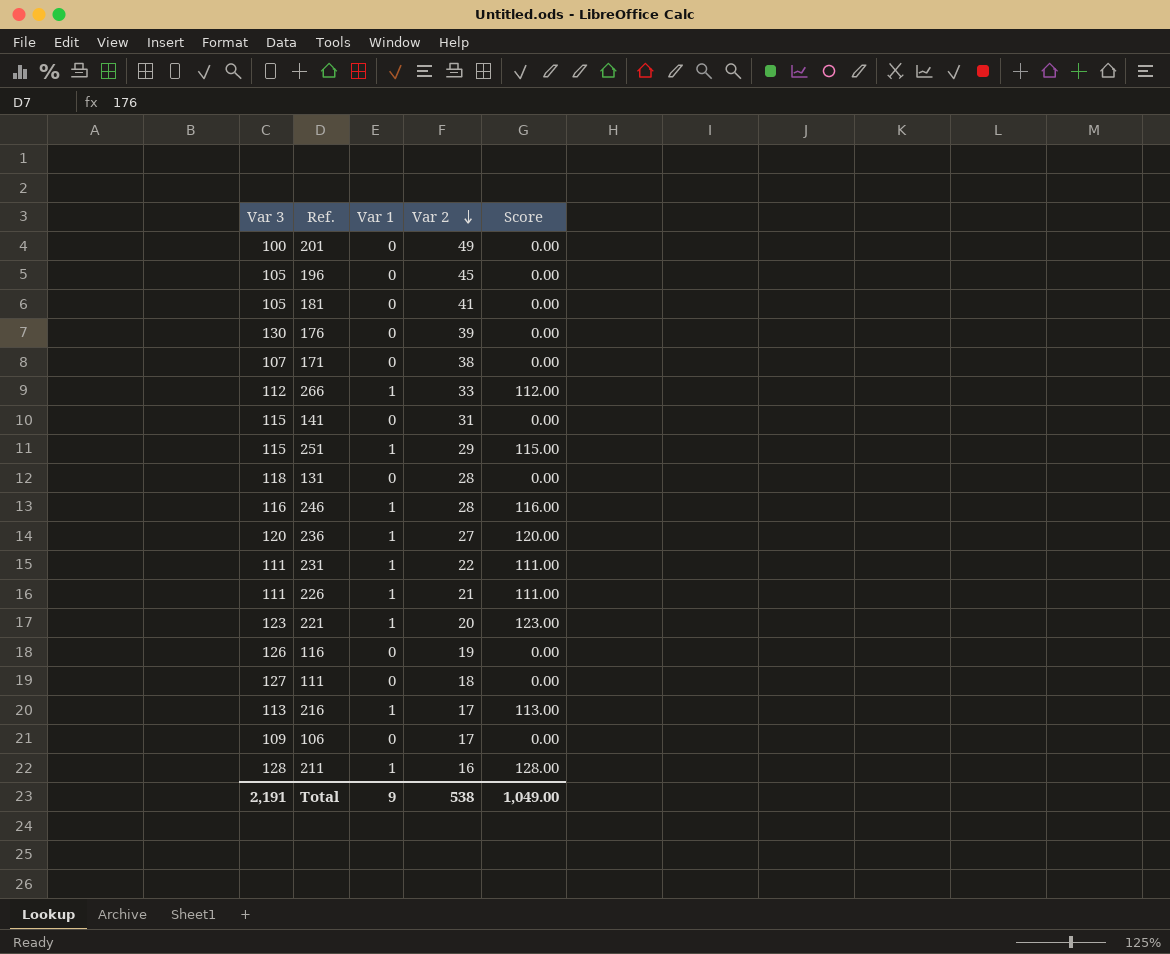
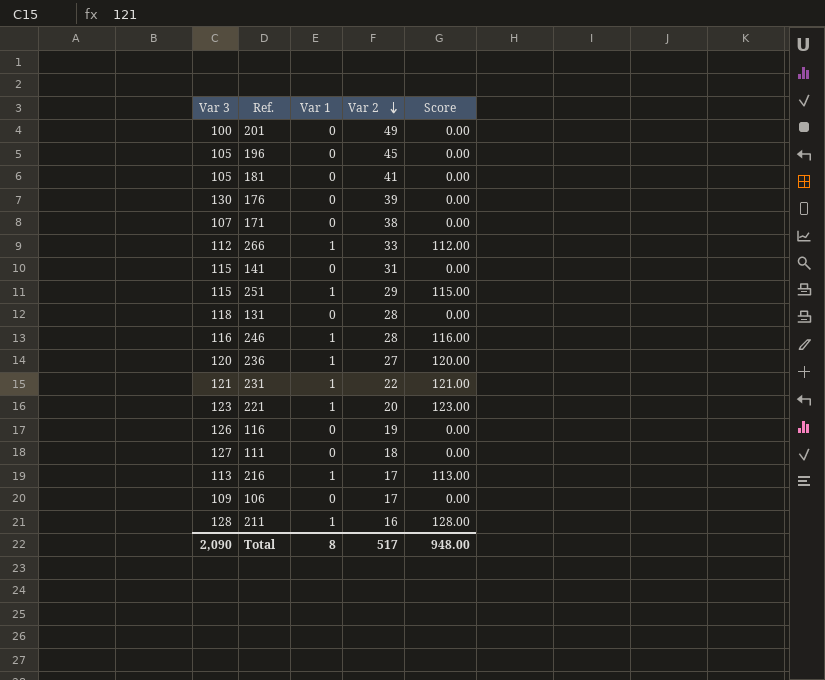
row 226: 111 | 1 | 21 | 111.00 -> none
231 | Var 3: 111 -> 121
231 | Score: 111.00 -> 121.00
Total | Var 3: 2,191 -> 2,090
Total | Var 1: 9 -> 8
Total | Var 2: 538 -> 517
Total | Score: 1,049.00 -> 948.00

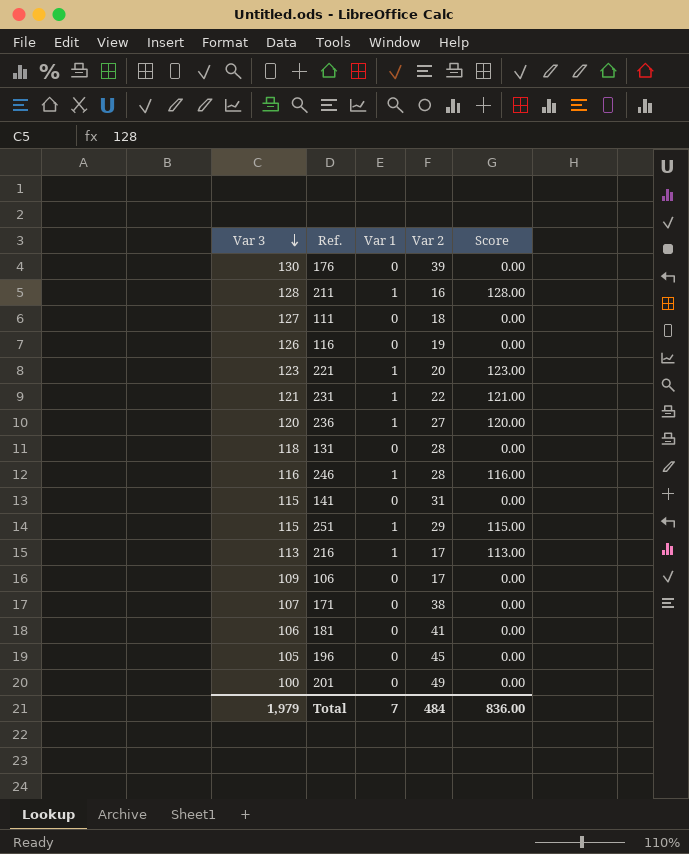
row order: Var 2 descending -> Var 3 descending
row 266: 112 | 1 | 33 | 112.00 -> none
181 | Var 3: 105 -> 106
Total | Var 3: 2,090 -> 1,979
Total | Var 1: 8 -> 7
Total | Var 2: 517 -> 484
Total | Score: 948.00 -> 836.00

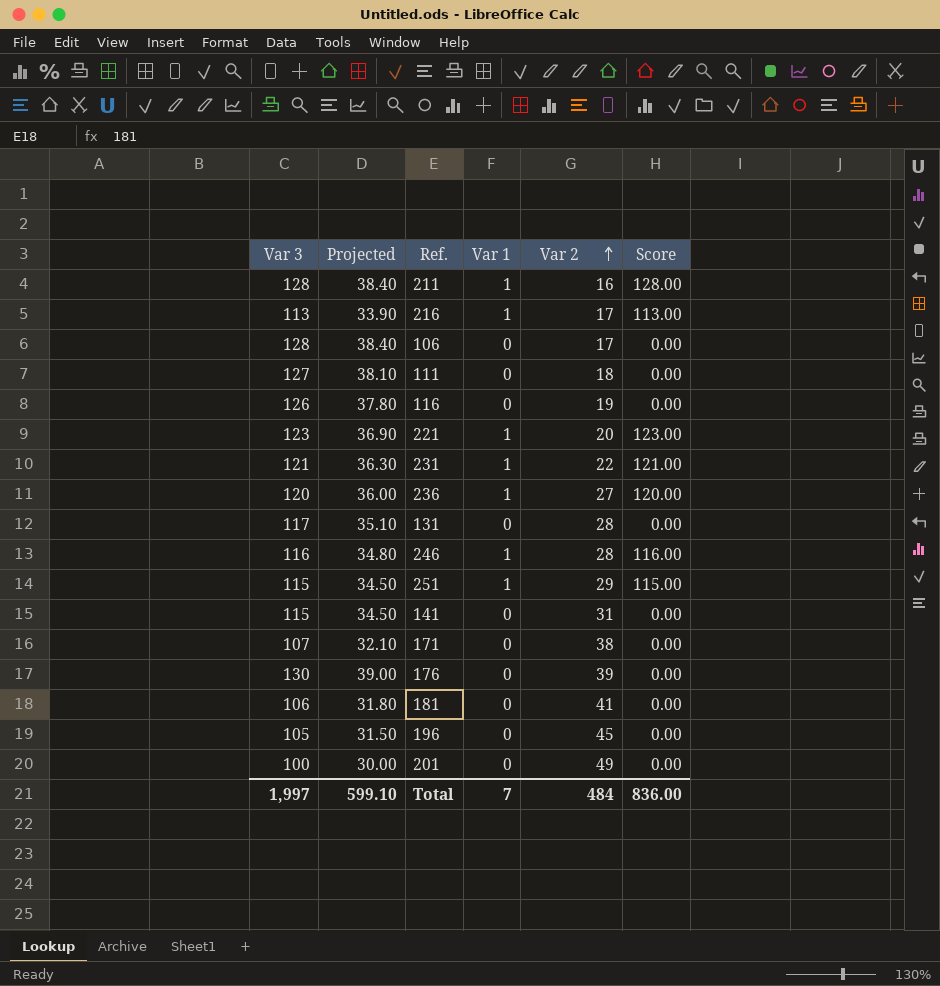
row order: Var 3 descending -> Var 2 ascending
column Projected | formula: none -> [Var 3] * 0.3
106 | Var 3: 109 -> 128
131 | Var 3: 118 -> 117
Total | Var 3: 1,979 -> 1,997

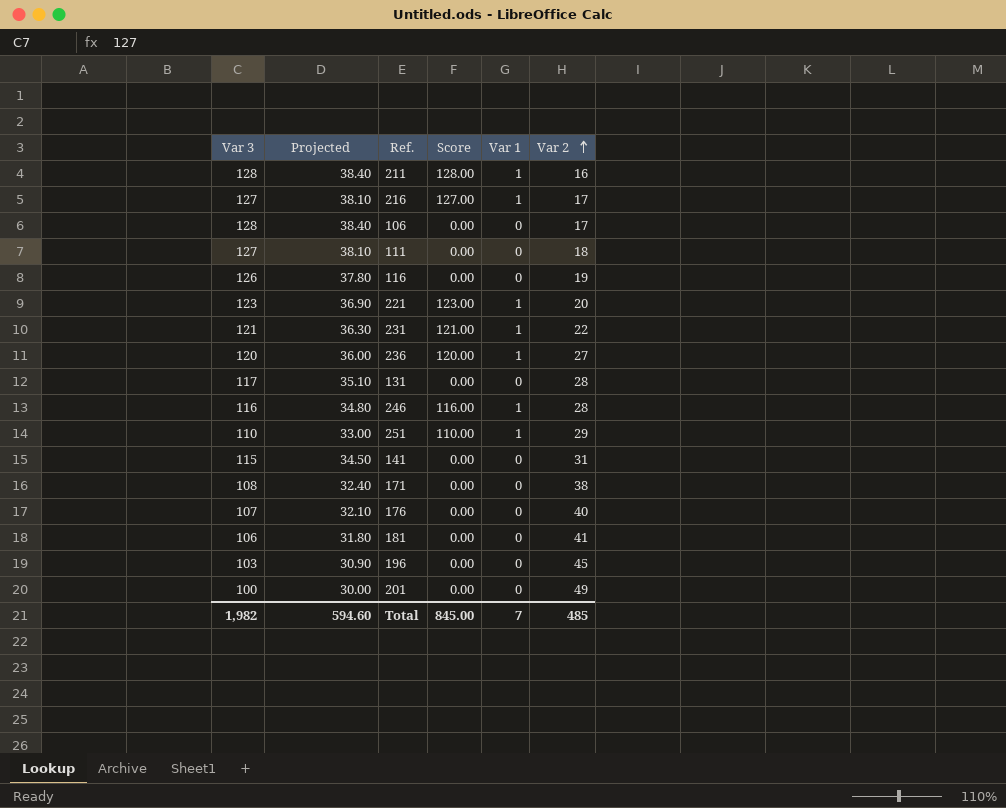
column Score | position: 6 -> 4
216 | Var 3: 113 -> 127
216 | Projected: 33.90 -> 38.10
216 | Score: 113.00 -> 127.00
251 | Var 3: 115 -> 110
251 | Projected: 34.50 -> 33.00
251 | Score: 115.00 -> 110.00
171 | Var 3: 107 -> 108
171 | Projected: 32.10 -> 32.40
176 | Var 3: 130 -> 107
176 | Projected: 39.00 -> 32.10
176 | Var 2: 39 -> 40
196 | Var 3: 105 -> 103
196 | Projected: 31.50 -> 30.90
Total | Var 3: 1,997 -> 1,982
Total | Projected: 599.10 -> 594.60
Total | Score: 836.00 -> 845.00
Total | Var 2: 484 -> 485

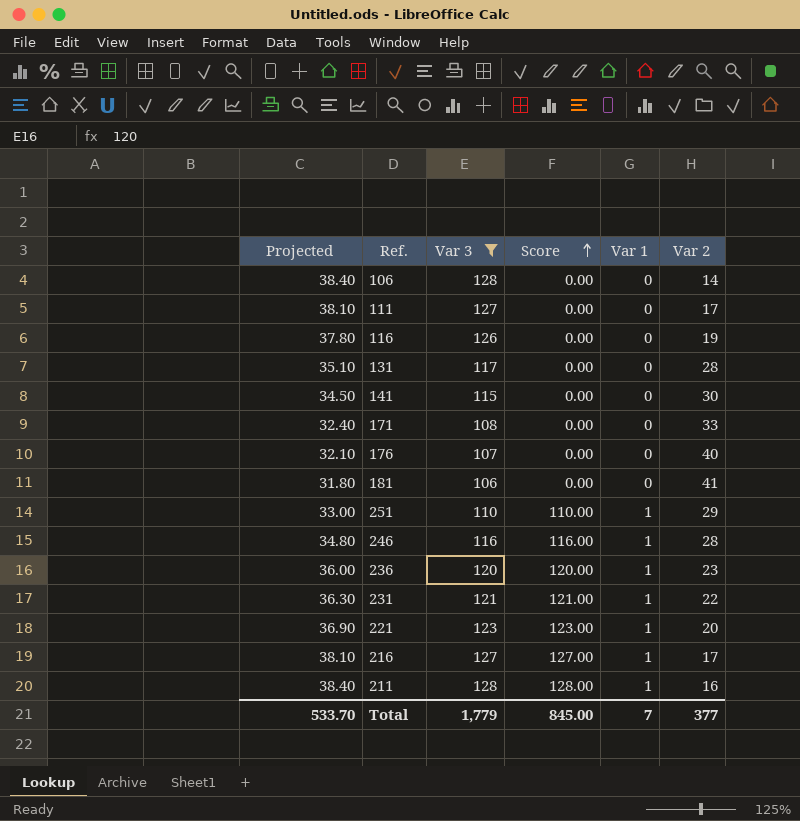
filter: none -> Var 3 >= 106
row order: Var 2 ascending -> Score ascending
column Var 3 | position: 1 -> 3
106 | Var 2: 17 -> 14
111 | Var 2: 18 -> 17
141 | Var 2: 31 -> 30
171 | Var 2: 38 -> 33
236 | Var 2: 27 -> 23
Total | Projected: 594.60 -> 533.70
Total | Var 3: 1,982 -> 1,779
Total | Var 2: 485 -> 377

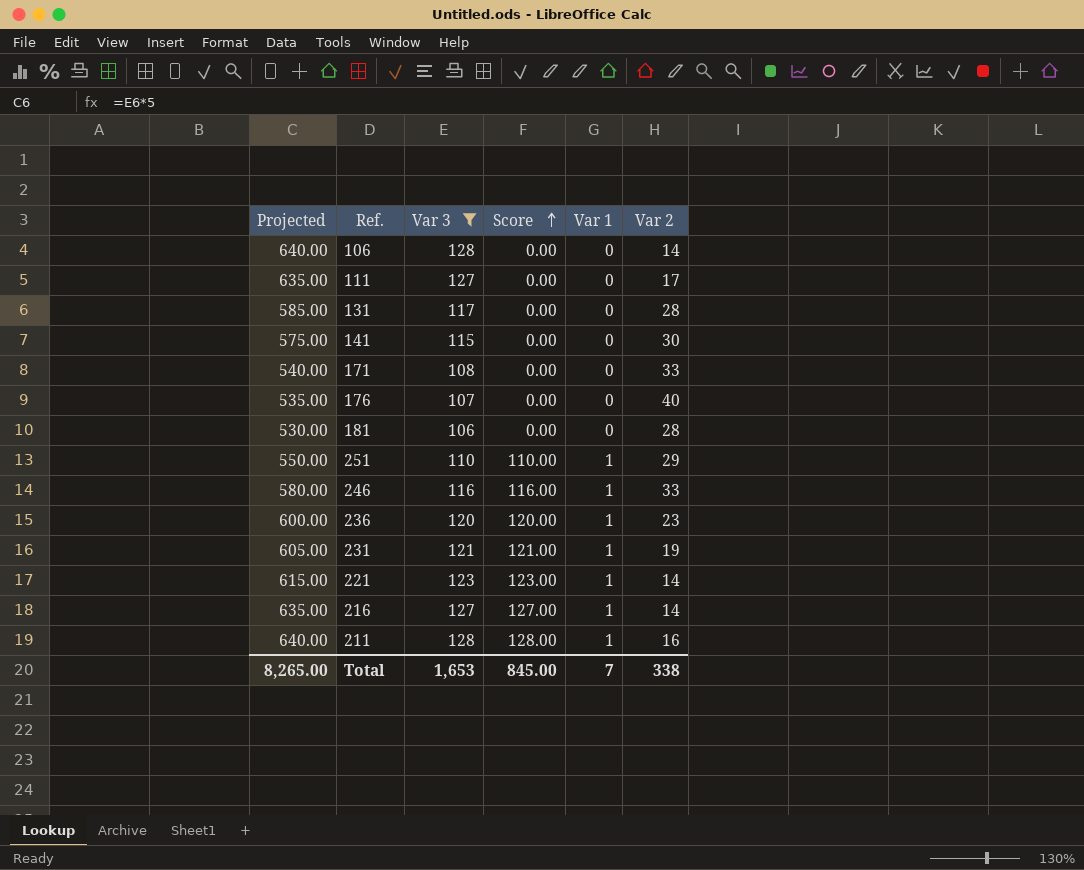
column Projected | formula: [Var 3] * 0.3 -> [Var 3] * 5
row 116: 37.80 | 126 | 0.00 | 0 | 19 -> none
181 | Var 2: 41 -> 28
246 | Var 2: 28 -> 33
231 | Var 2: 22 -> 19
221 | Var 2: 20 -> 14
216 | Var 2: 17 -> 14
Total | Projected: 533.70 -> 8,265.00
Total | Var 3: 1,779 -> 1,653
Total | Var 2: 377 -> 338

